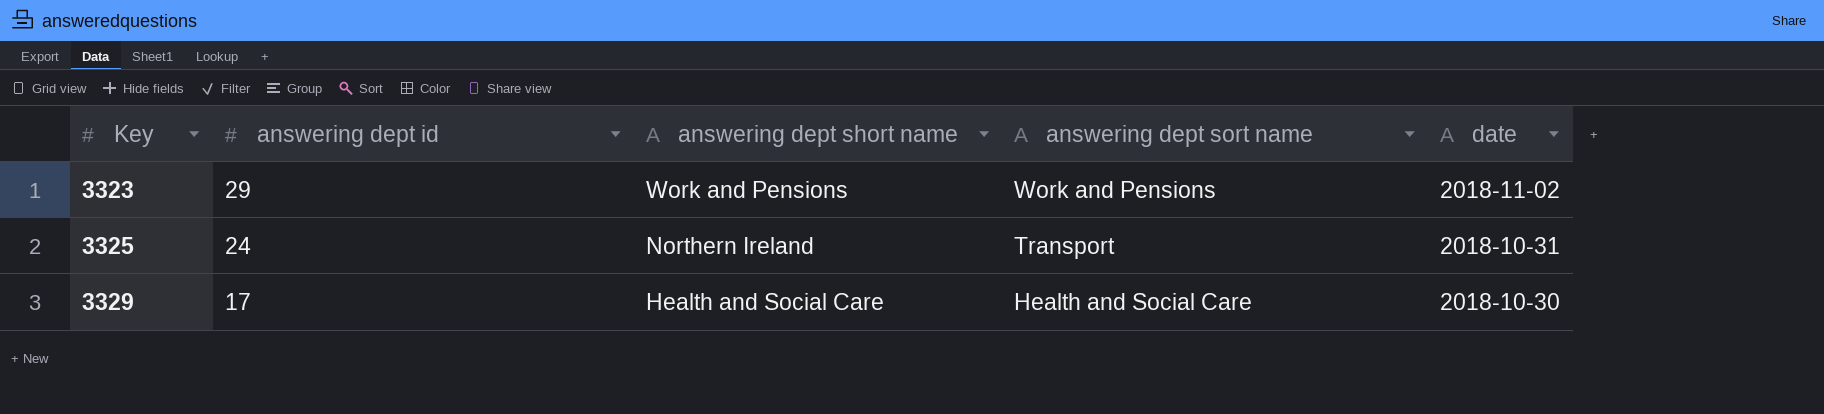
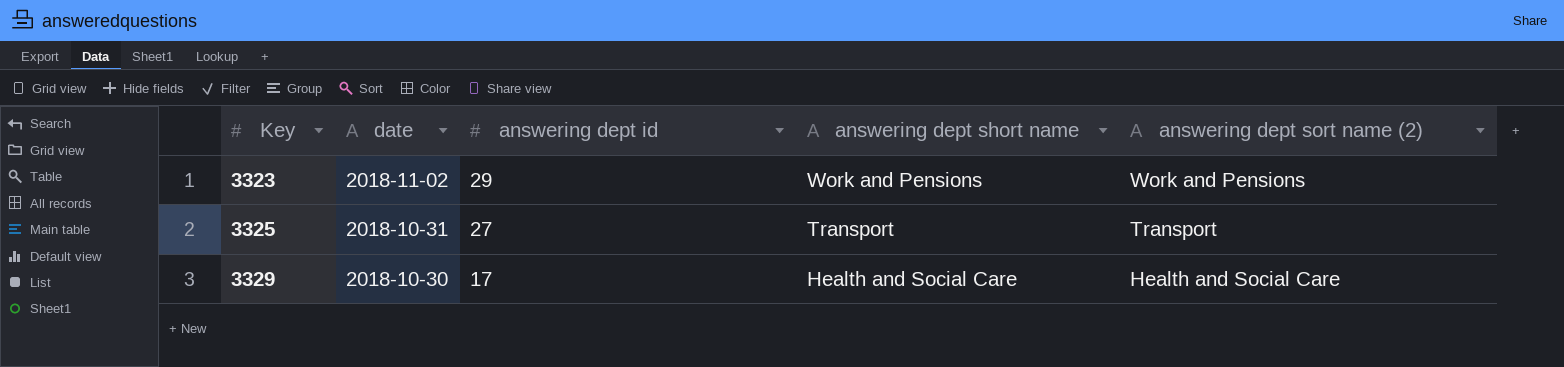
column date | position: 5 -> 2
column name: answering dept sort name -> answering dept sort name (2)
3325 | answering dept id: 24 -> 27
3325 | answering dept short name: Northern Ireland -> Transport

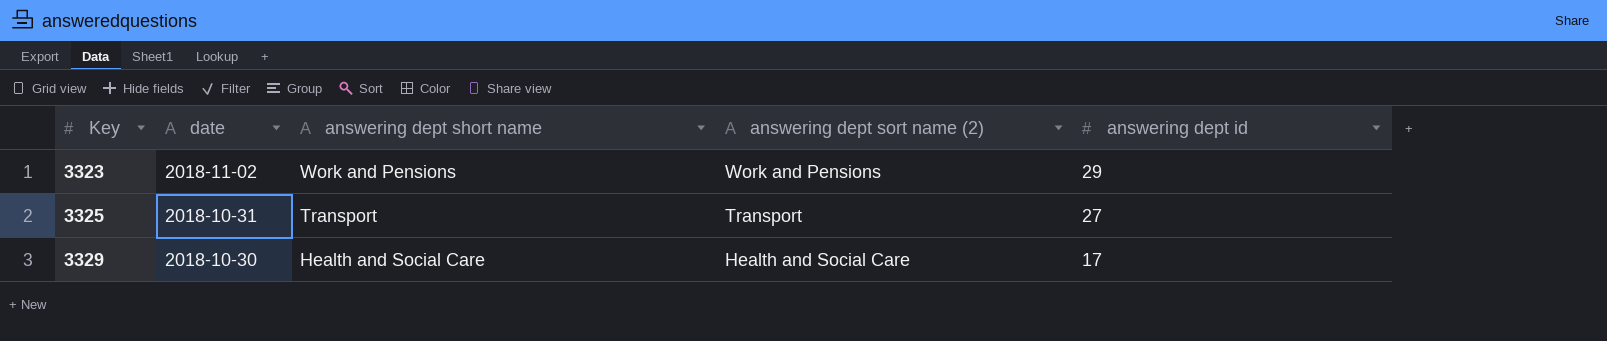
column answering dept id | position: 3 -> 5

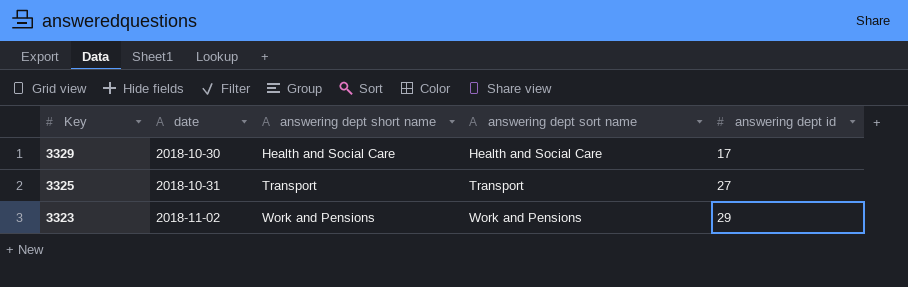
row order: Key ascending -> Key descending
column name: answering dept sort name (2) -> answering dept sort name

